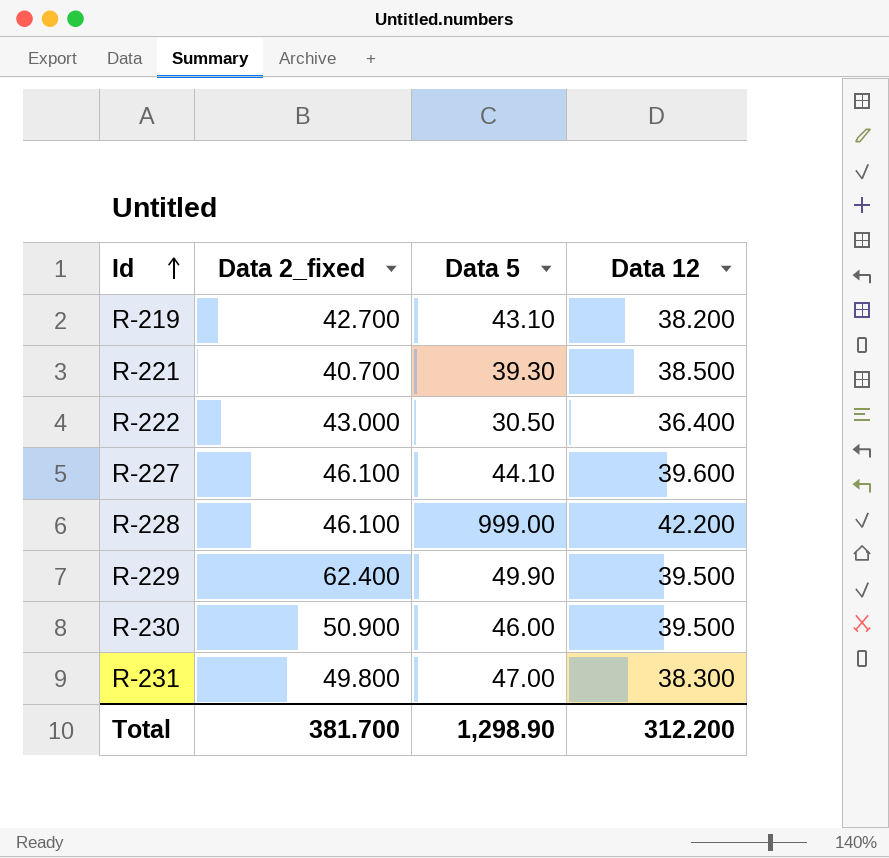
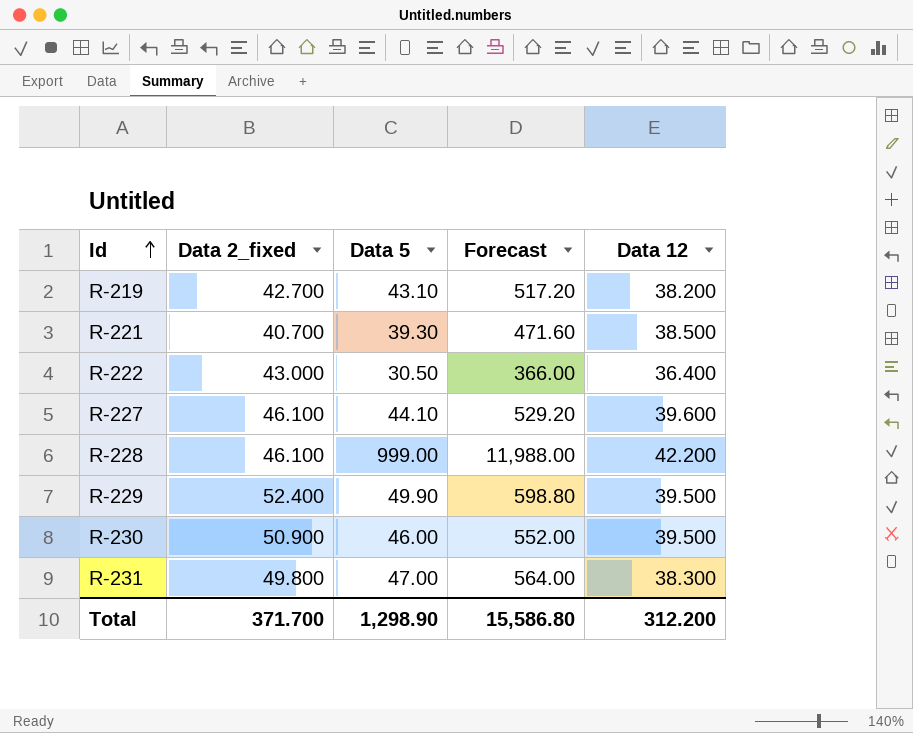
column Forecast | formula: none -> [Data 5] * 12
R-229 | Data 2_fixed: 62.400 -> 52.400
Total | Data 2_fixed: 381.700 -> 371.700

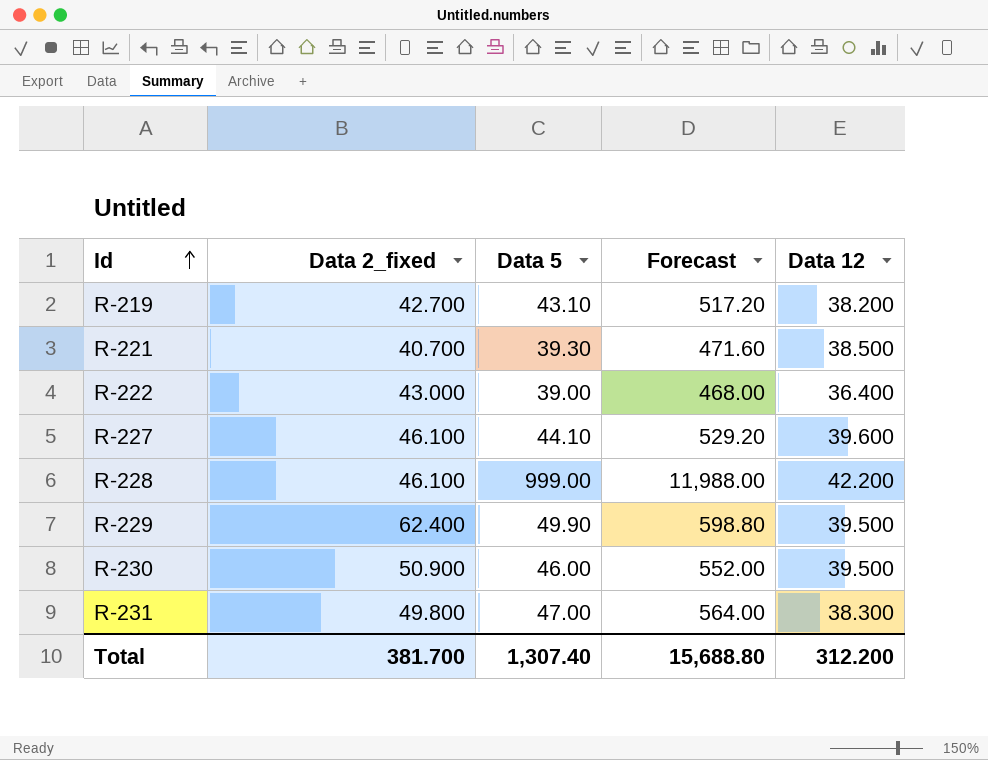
R-222 | Data 5: 30.50 -> 39.00
R-222 | Forecast: 366.00 -> 468.00
R-229 | Data 2_fixed: 52.400 -> 62.400
Total | Data 2_fixed: 371.700 -> 381.700
Total | Data 5: 1,298.90 -> 1,307.40
Total | Forecast: 15,586.80 -> 15,688.80

